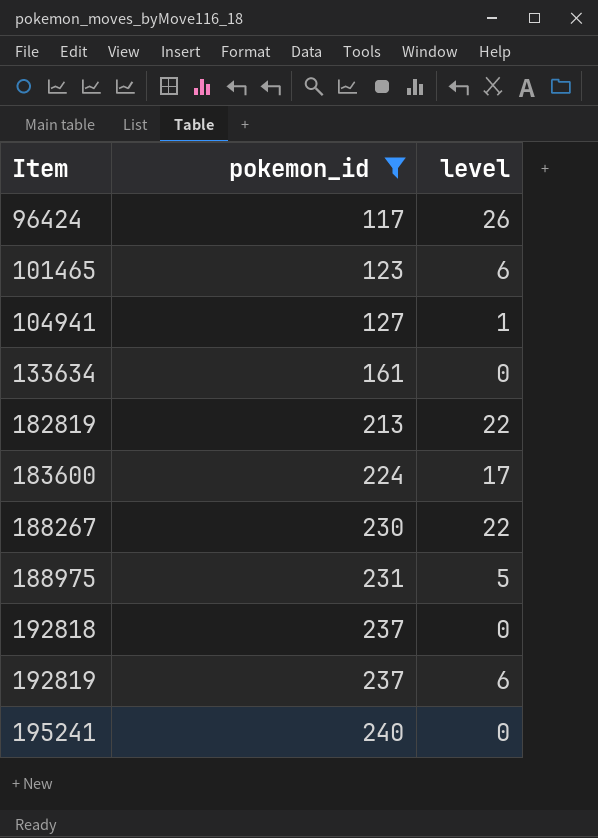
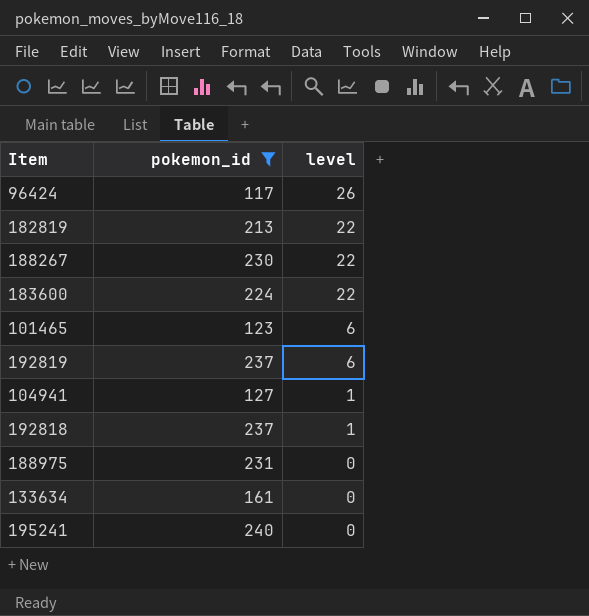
row order: Item ascending -> level descending
183600 | level: 17 -> 22
192818 | level: 0 -> 1
188975 | level: 5 -> 0

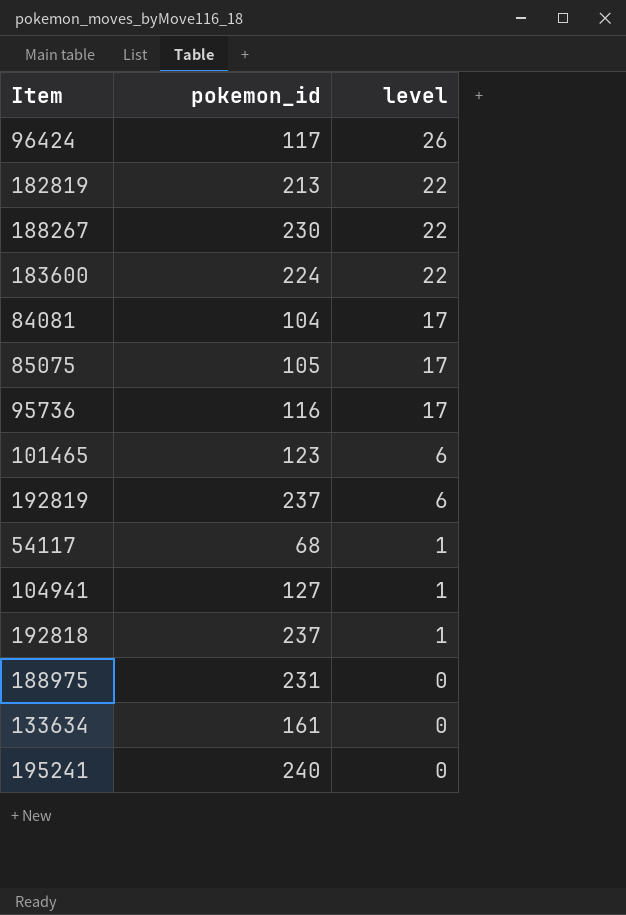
filter: pokemon_id >= 117 -> none

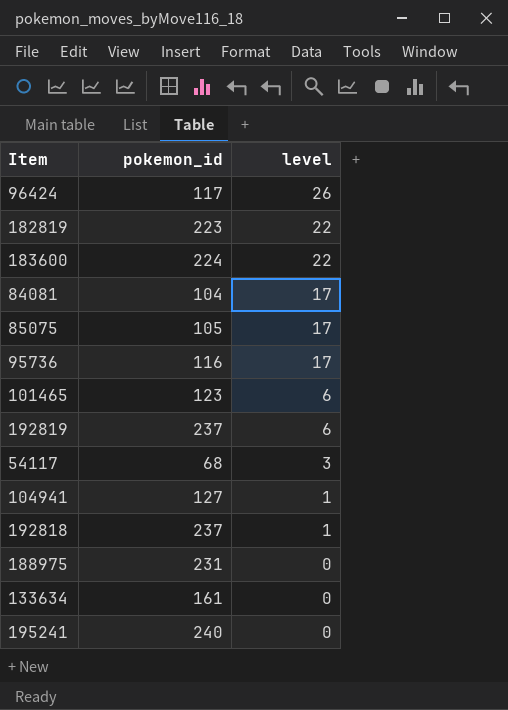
row 188267: 230 | 22 -> none
182819 | pokemon_id: 213 -> 223
54117 | level: 1 -> 3

